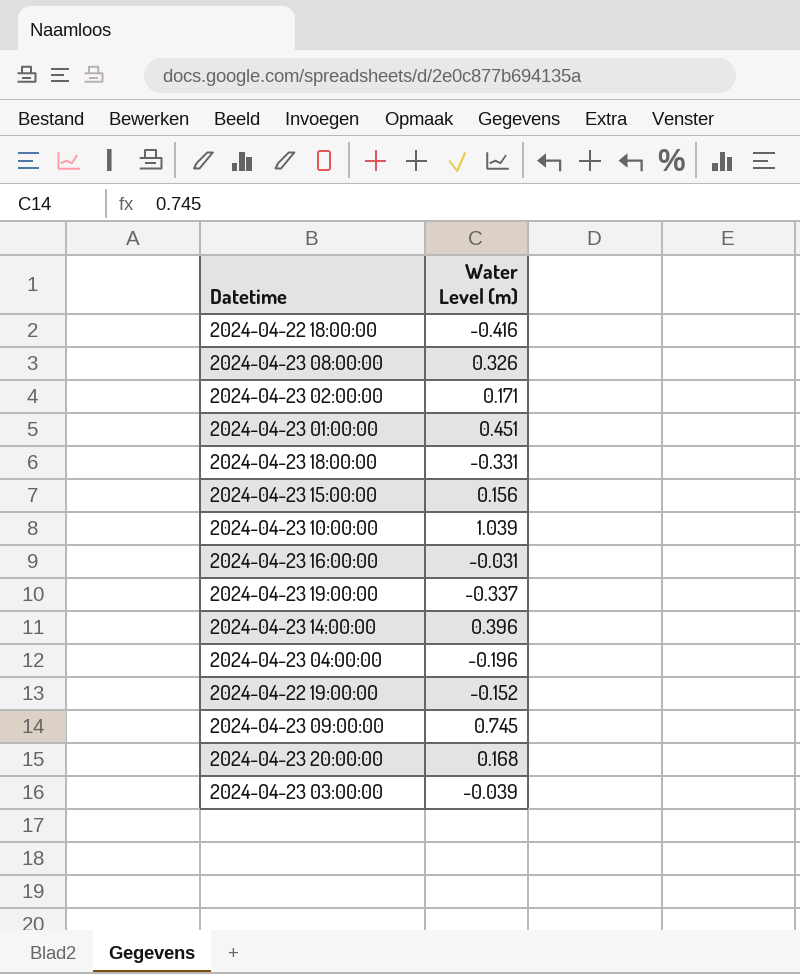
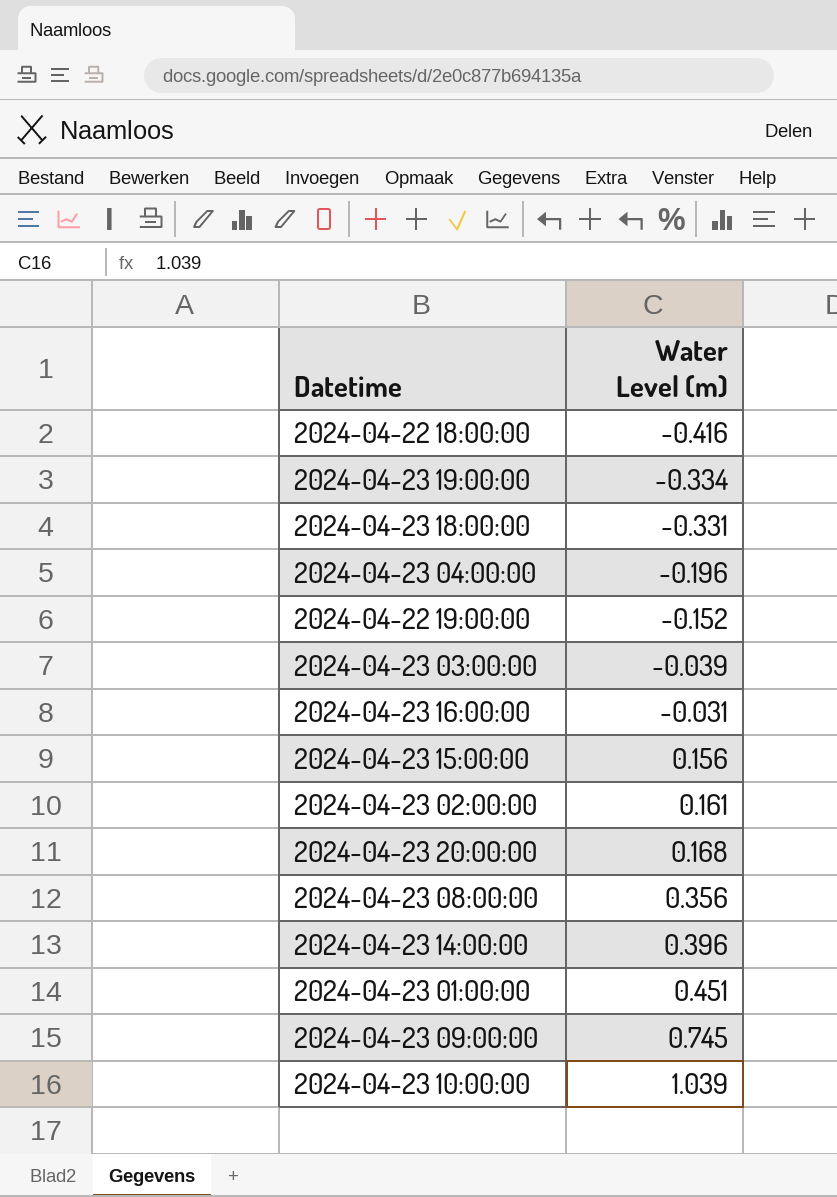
row order: none -> Water Level (m) ascending
2024-04-23 19:00:00 | Water Level (m): -0.337 -> -0.334
2024-04-23 02:00:00 | Water Level (m): 0.171 -> 0.161
2024-04-23 08:00:00 | Water Level (m): 0.326 -> 0.356

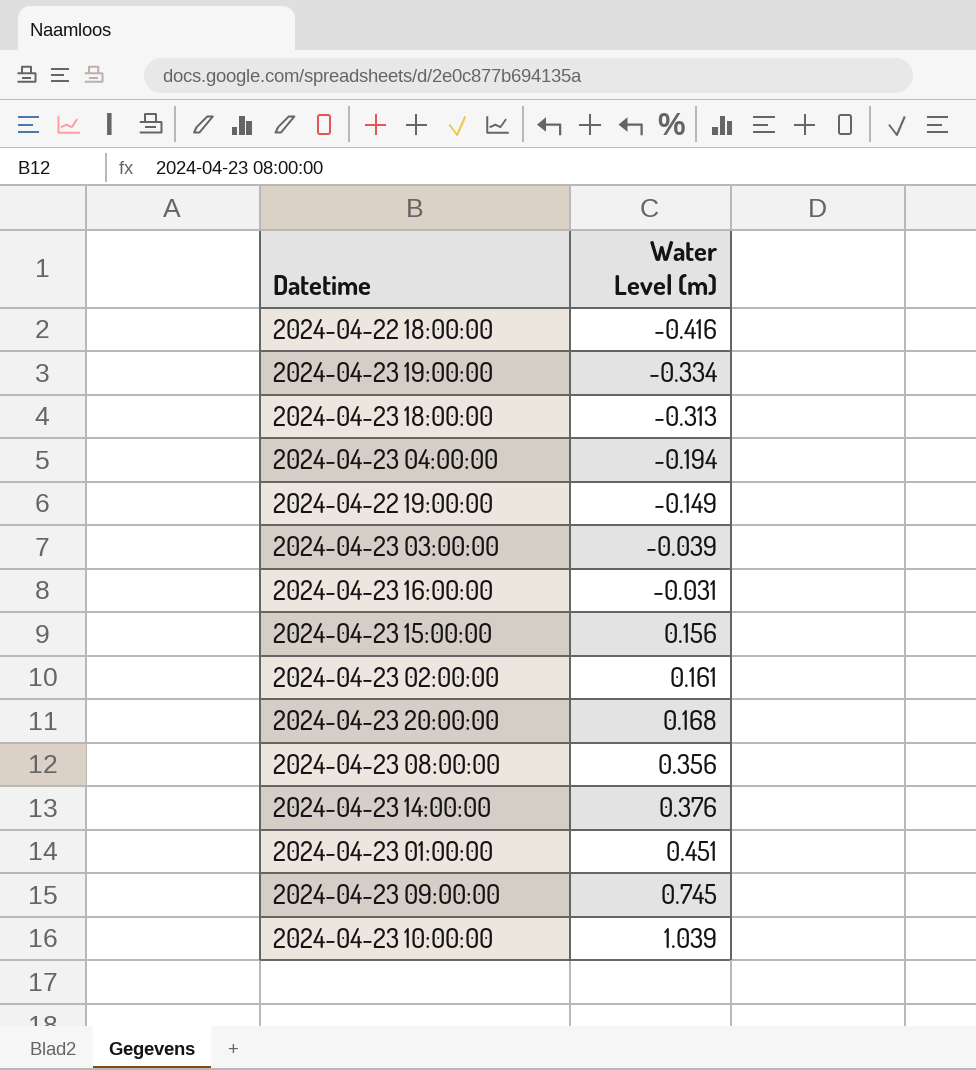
2024-04-23 18:00:00 | Water Level (m): -0.331 -> -0.313
2024-04-23 04:00:00 | Water Level (m): -0.196 -> -0.194
2024-04-22 19:00:00 | Water Level (m): -0.152 -> -0.149
2024-04-23 14:00:00 | Water Level (m): 0.396 -> 0.376

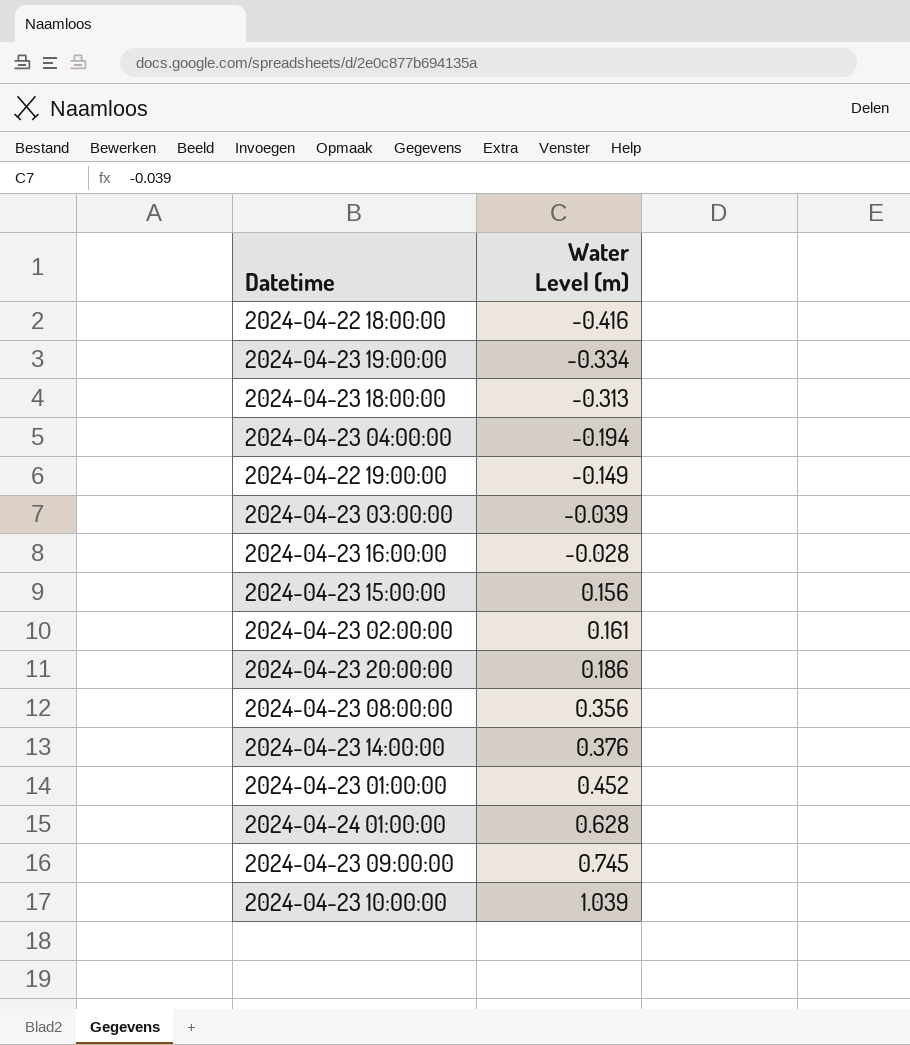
2024-04-23 16:00:00 | Water Level (m): -0.031 -> -0.028
2024-04-23 20:00:00 | Water Level (m): 0.168 -> 0.186
2024-04-23 01:00:00 | Water Level (m): 0.451 -> 0.452
row 2024-04-24 01:00:00: none -> 0.628

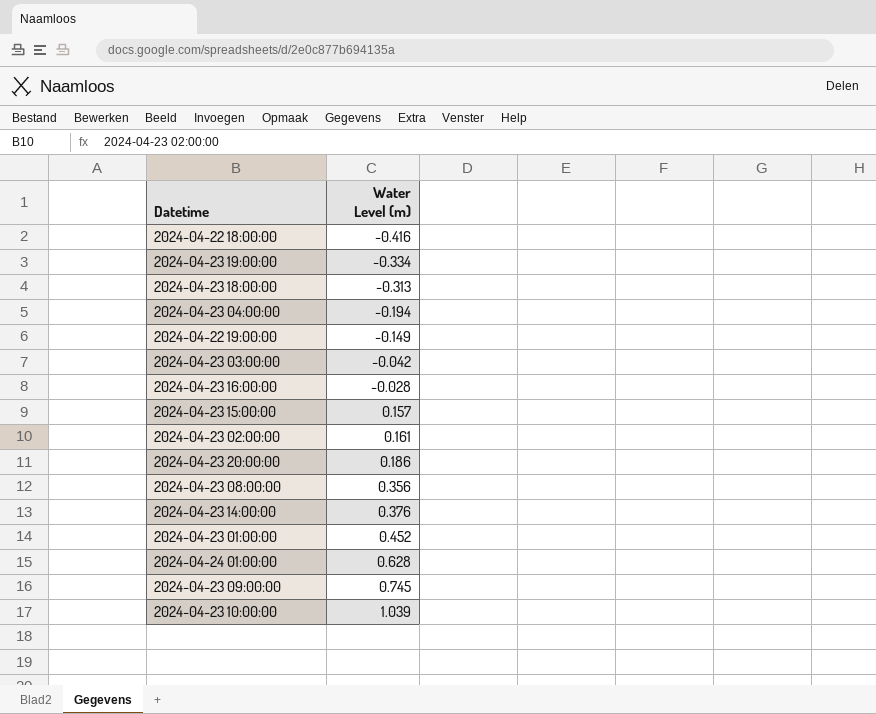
2024-04-23 03:00:00 | Water Level (m): -0.039 -> -0.042
2024-04-23 15:00:00 | Water Level (m): 0.156 -> 0.157

